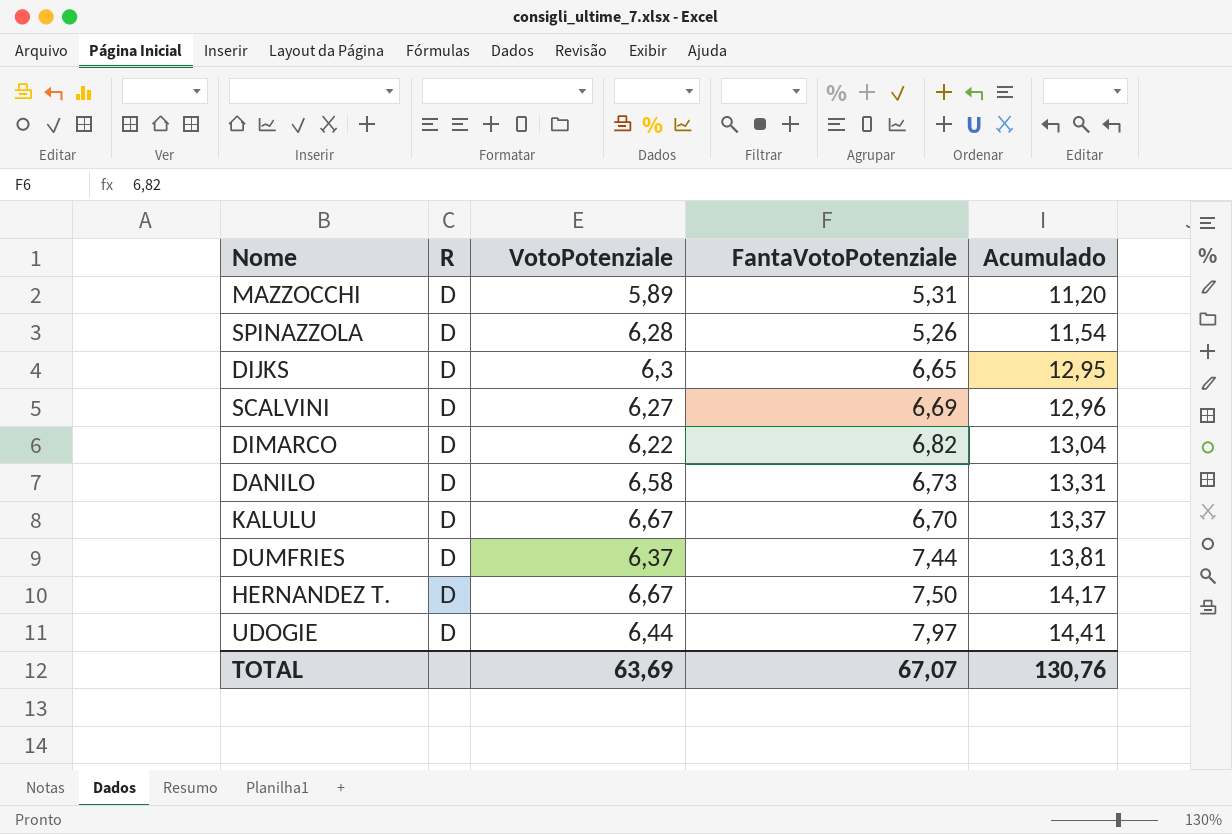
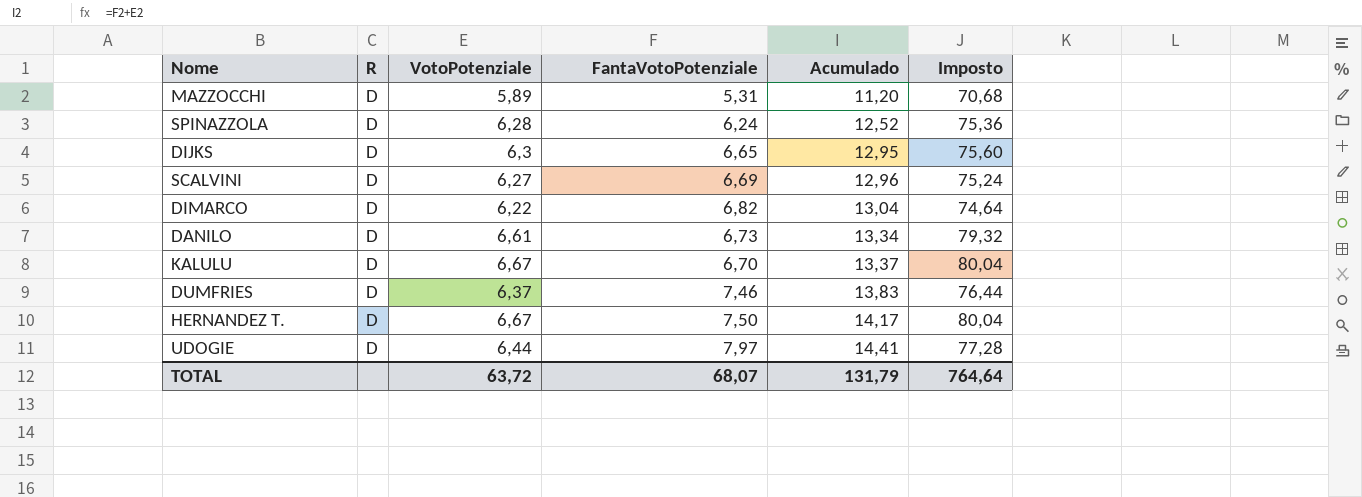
column Imposto | formula: none -> [VotoPotenziale] * 12
SPINAZZOLA | FantaVotoPotenziale: 5,26 -> 6,24
SPINAZZOLA | Acumulado: 11,54 -> 12,52
DANILO | VotoPotenziale: 6,58 -> 6,61
DANILO | Acumulado: 13,31 -> 13,34
DUMFRIES | FantaVotoPotenziale: 7,44 -> 7,46
DUMFRIES | Acumulado: 13,81 -> 13,83
TOTAL | VotoPotenziale: 63,69 -> 63,72
TOTAL | FantaVotoPotenziale: 67,07 -> 68,07
TOTAL | Acumulado: 130,76 -> 131,79

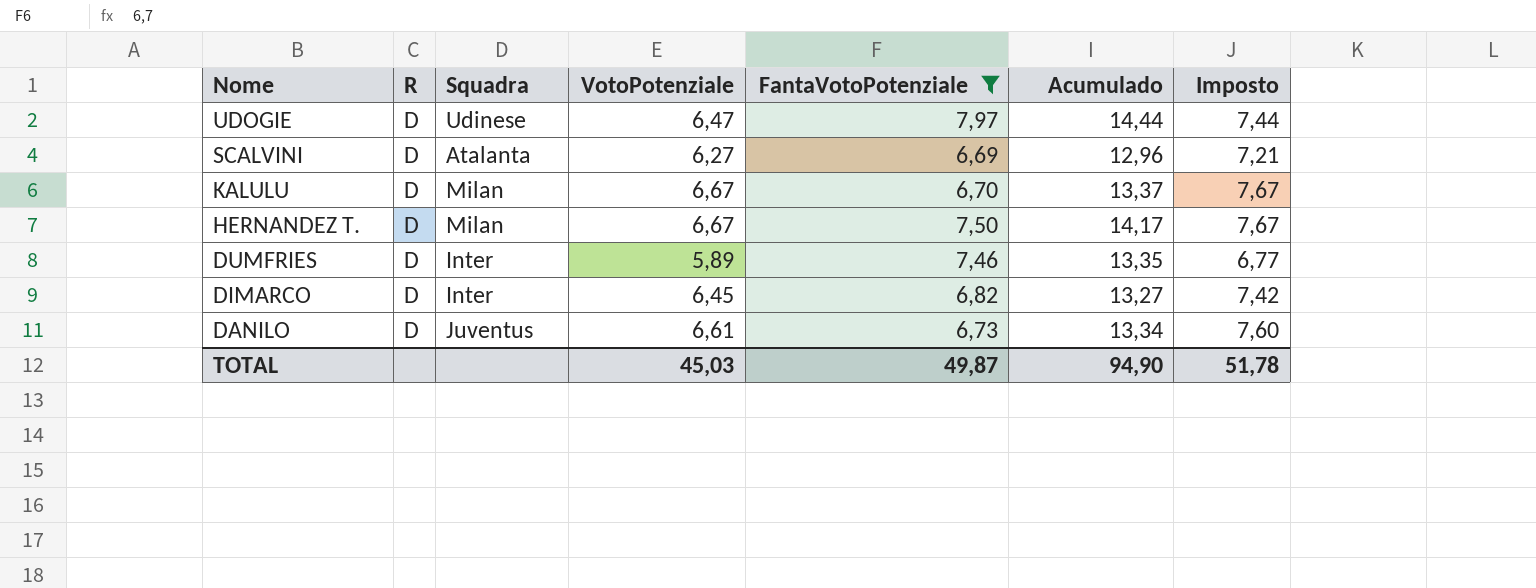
filter: none -> FantaVotoPotenziale >= 6,69
row order: Acumulado ascending -> Nome descending
column Squadra | position: none -> 3
column Imposto | formula: [VotoPotenziale] * 12 -> [VotoPotenziale] * 1,15
UDOGIE | VotoPotenziale: 6,44 -> 6,47
UDOGIE | Acumulado: 14,41 -> 14,44
DUMFRIES | VotoPotenziale: 6,37 -> 5,89
DUMFRIES | Acumulado: 13,83 -> 13,35
DIMARCO | VotoPotenziale: 6,22 -> 6,45
DIMARCO | Acumulado: 13,04 -> 13,27
TOTAL | VotoPotenziale: 63,72 -> 45,03
TOTAL | FantaVotoPotenziale: 68,07 -> 49,87
TOTAL | Acumulado: 131,79 -> 94,90
TOTAL | Imposto: 764,64 -> 51,78

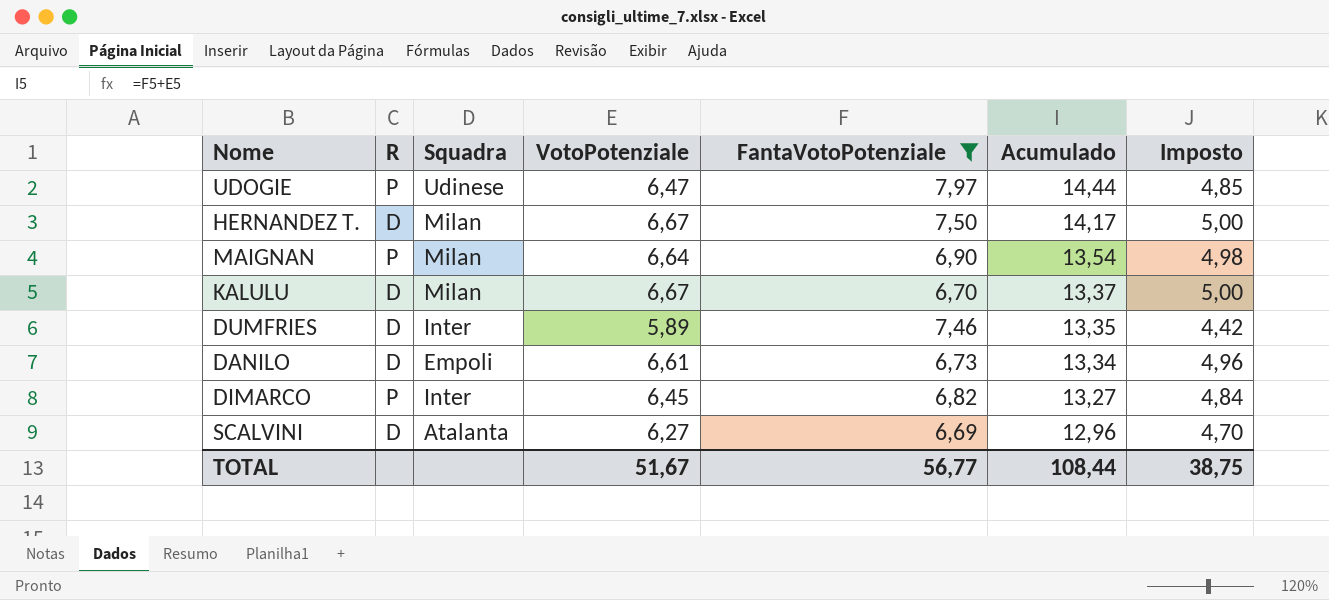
row order: Nome descending -> Acumulado descending
column Imposto | formula: [VotoPotenziale] * 1,15 -> [VotoPotenziale] * 0,75
UDOGIE | R: D -> P
row MAIGNAN: none -> P | Milan | 6,64 | 6,90 | 13,54 | 4,98
DANILO | Squadra: Juventus -> Empoli
DIMARCO | R: D -> P
TOTAL | VotoPotenziale: 45,03 -> 51,67
TOTAL | FantaVotoPotenziale: 49,87 -> 56,77
TOTAL | Acumulado: 94,90 -> 108,44
TOTAL | Imposto: 51,78 -> 38,75

